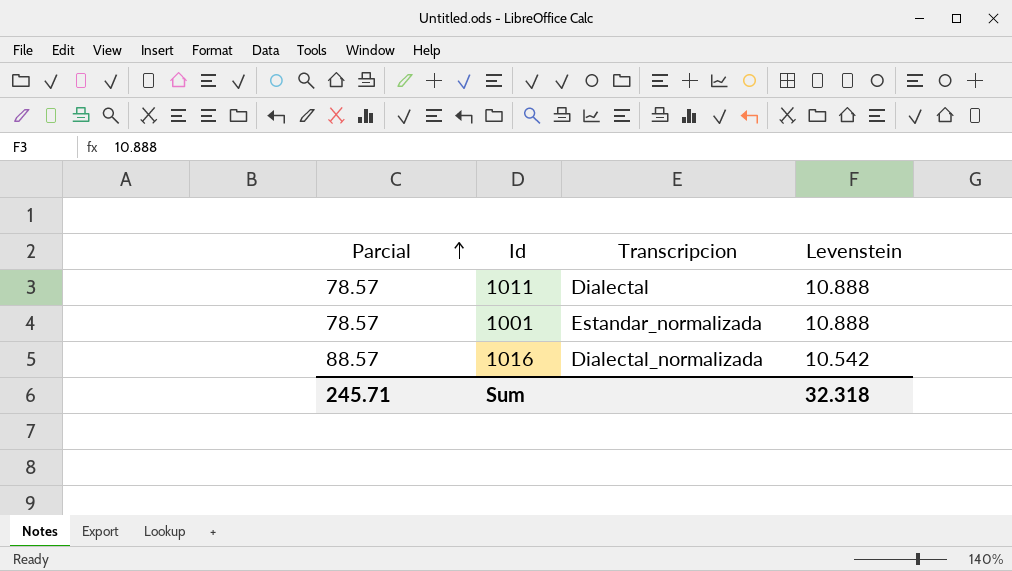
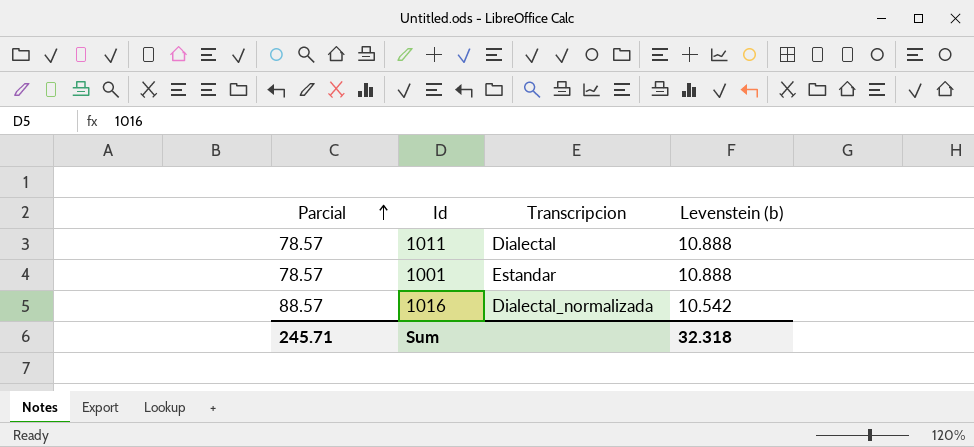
column name: Levenstein -> Levenstein (b)
1001 | Transcripcion: Estandar_normalizada -> Estandar

